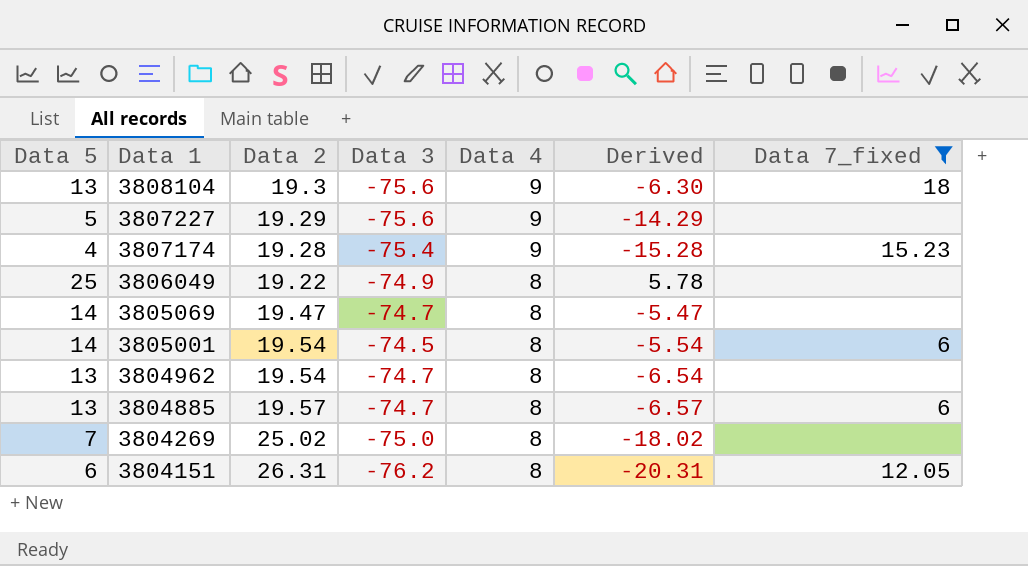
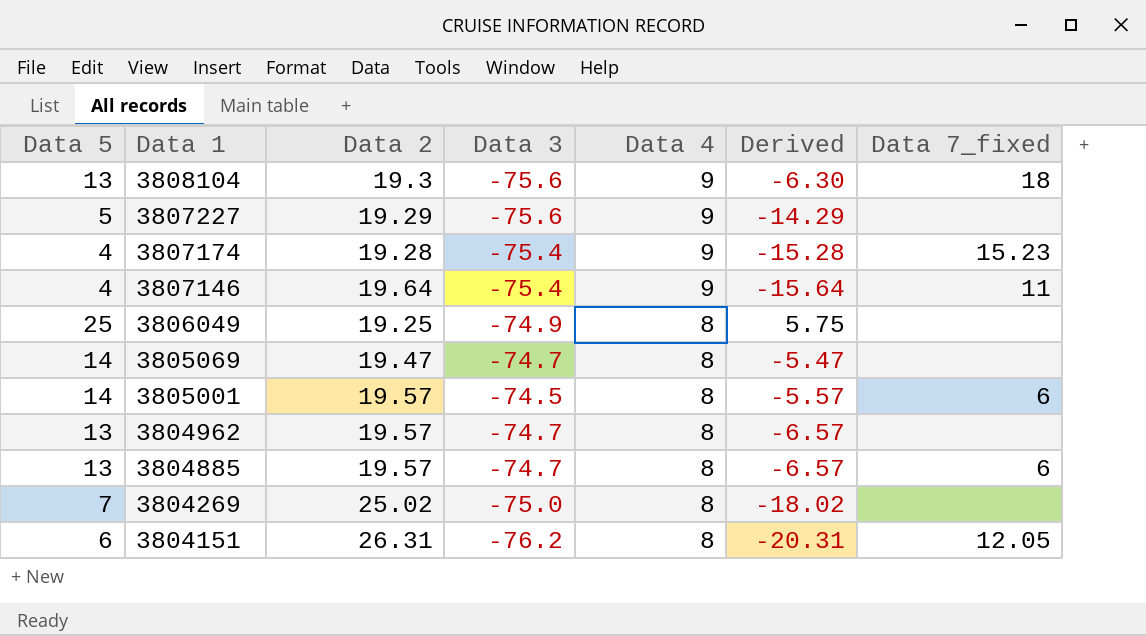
filter: Data 7_fixed != 11 -> none
3806049 | Data 2: 19.22 -> 19.25
3806049 | Derived: 5.78 -> 5.75
3805001 | Data 2: 19.54 -> 19.57
3805001 | Derived: -5.54 -> -5.57
3804962 | Data 2: 19.54 -> 19.57
3804962 | Derived: -6.54 -> -6.57

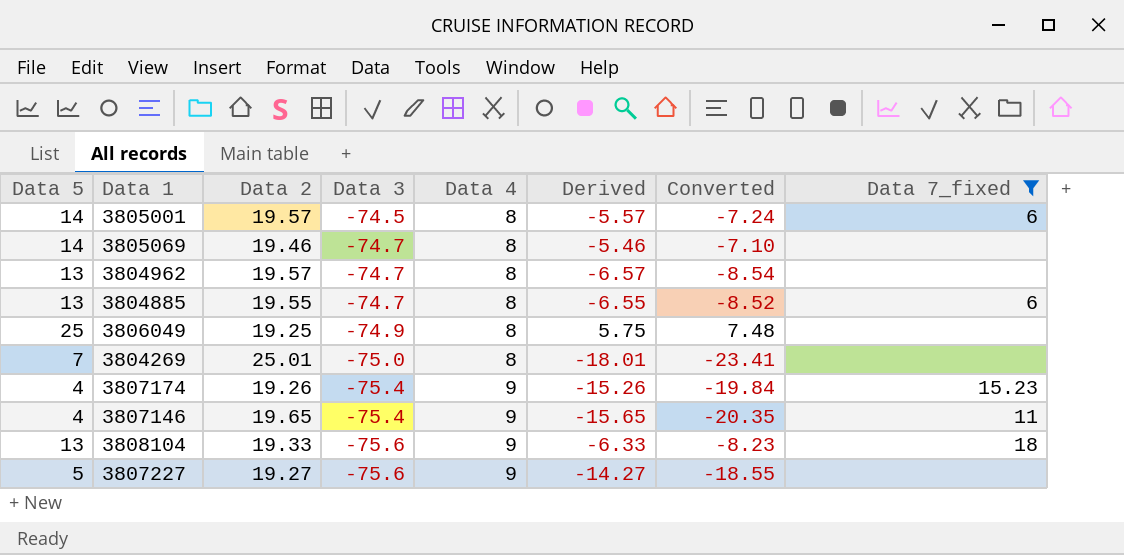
filter: none -> Data 7_fixed != 12.05
row order: Data 1 descending -> Data 3 descending
column Converted | formula: none -> [Derived] * 1.3
3805069 | Data 2: 19.47 -> 19.46
3805069 | Derived: -5.47 -> -5.46
3804885 | Data 2: 19.57 -> 19.55
3804885 | Derived: -6.57 -> -6.55
3804269 | Data 2: 25.02 -> 25.01
3804269 | Derived: -18.02 -> -18.01
3807174 | Data 2: 19.28 -> 19.26
3807174 | Derived: -15.28 -> -15.26
3807146 | Data 2: 19.64 -> 19.65
3807146 | Derived: -15.64 -> -15.65
3808104 | Data 2: 19.3 -> 19.33
3808104 | Derived: -6.30 -> -6.33
3807227 | Data 2: 19.29 -> 19.27
3807227 | Derived: -14.29 -> -14.27

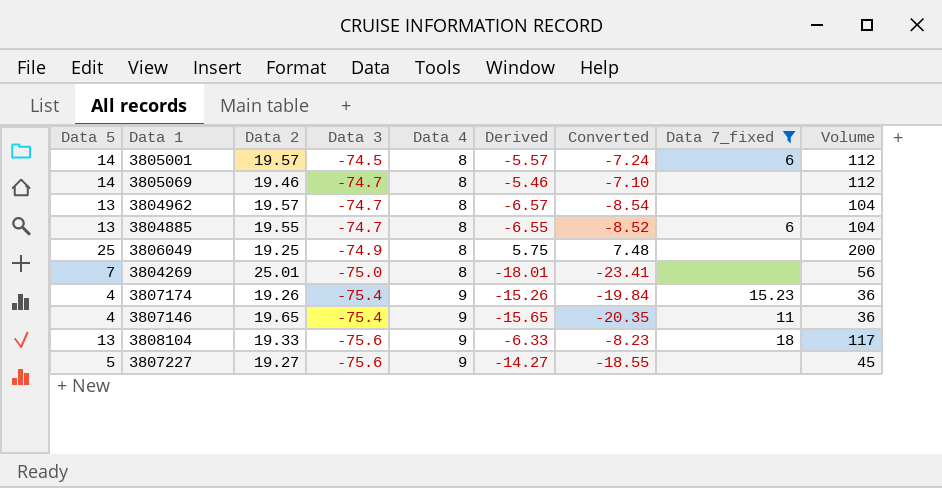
column Volume | formula: none -> [Data 5] * [Data 4]

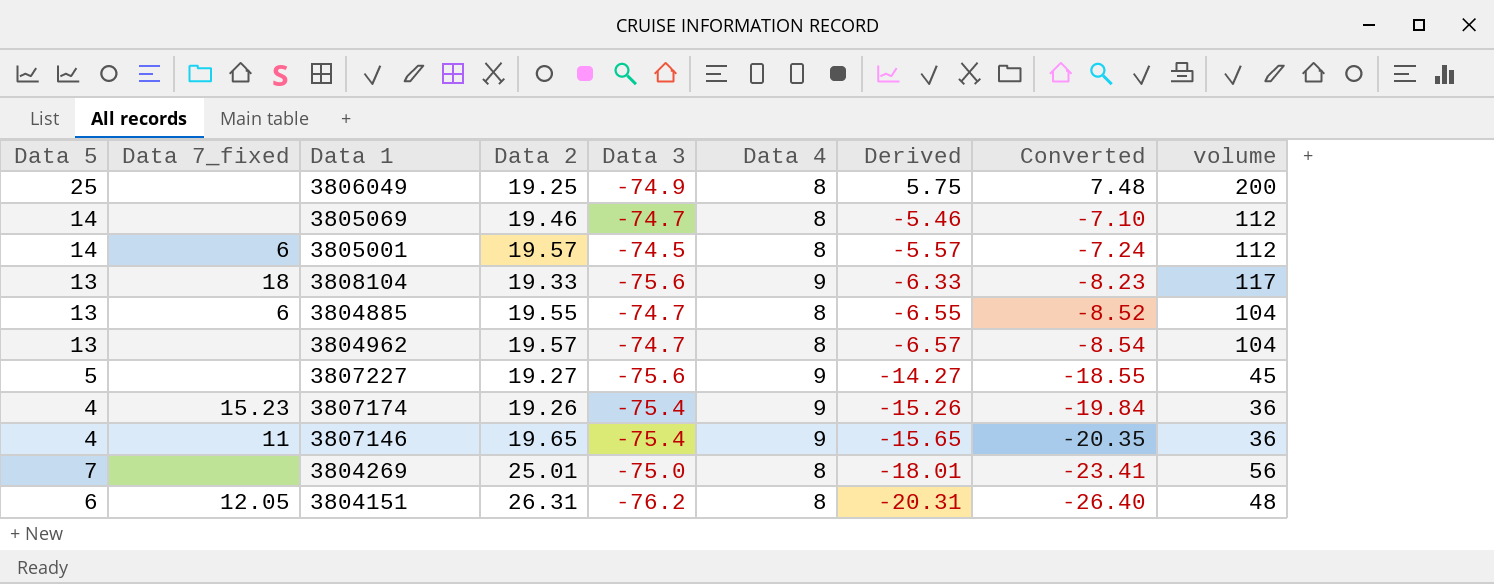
filter: Data 7_fixed != 12.05 -> none
row order: Data 3 descending -> Derived descending
column Data 7_fixed | position: 8 -> 2
column name: Volume -> volume

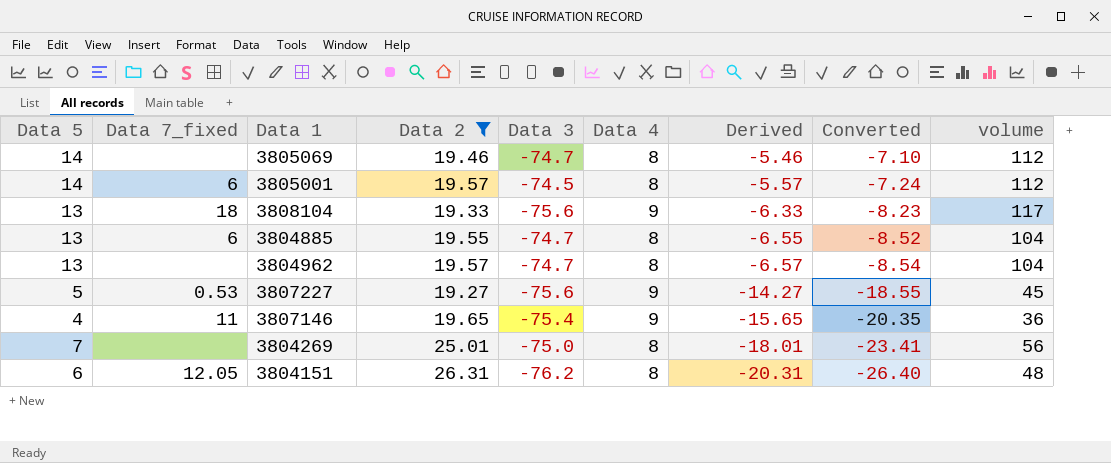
filter: none -> Data 2 >= 19.27
3807227 | Data 7_fixed: none -> 0.53

